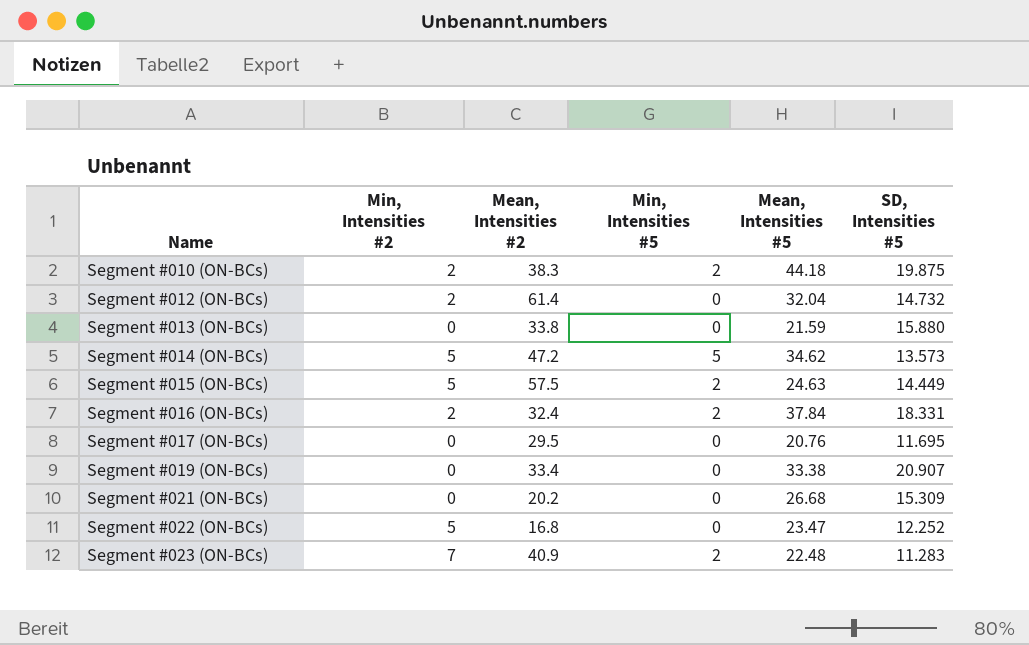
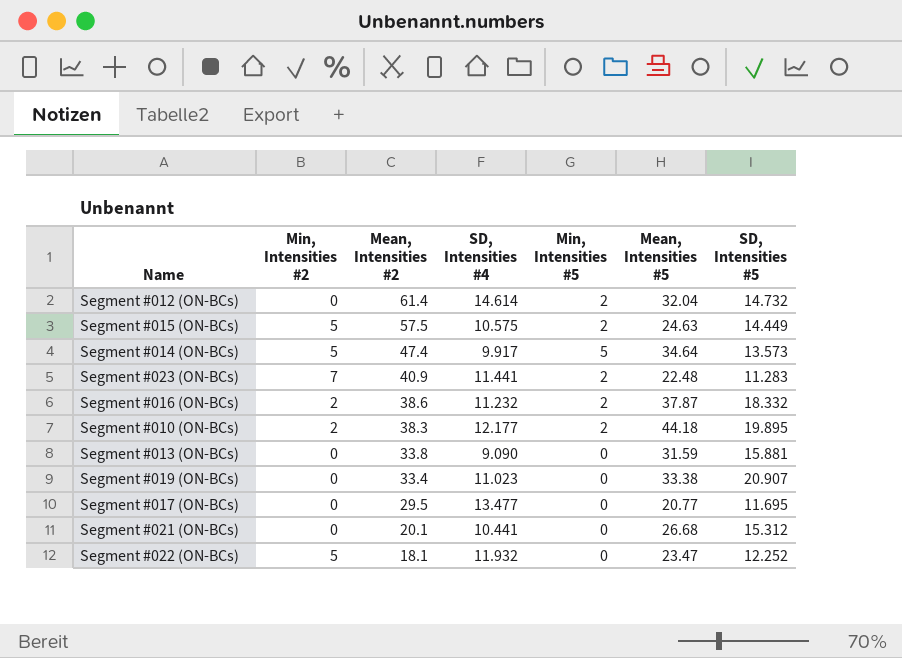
row order: Name ascending -> Mean, Intensities #2 descending
column SD, Intensities #4 | position: none -> 4
Segment #012 (ON-BCs) | Min, Intensities #2: 2 -> 0
Segment #012 (ON-BCs) | Min, Intensities #5: 0 -> 2
Segment #014 (ON-BCs) | Mean, Intensities #2: 47.2 -> 47.4
Segment #014 (ON-BCs) | Mean, Intensities #5: 34.62 -> 34.64
Segment #016 (ON-BCs) | Mean, Intensities #2: 32.4 -> 38.6
Segment #016 (ON-BCs) | Mean, Intensities #5: 37.84 -> 37.87
Segment #016 (ON-BCs) | SD, Intensities #5: 18.331 -> 18.332
Segment #010 (ON-BCs) | SD, Intensities #5: 19.875 -> 19.895
Segment #013 (ON-BCs) | Mean, Intensities #5: 21.59 -> 31.59
Segment #013 (ON-BCs) | SD, Intensities #5: 15.880 -> 15.881
Segment #017 (ON-BCs) | Mean, Intensities #5: 20.76 -> 20.77
Segment #021 (ON-BCs) | Mean, Intensities #2: 20.2 -> 20.1
Segment #021 (ON-BCs) | SD, Intensities #5: 15.309 -> 15.312
Segment #022 (ON-BCs) | Mean, Intensities #2: 16.8 -> 18.1

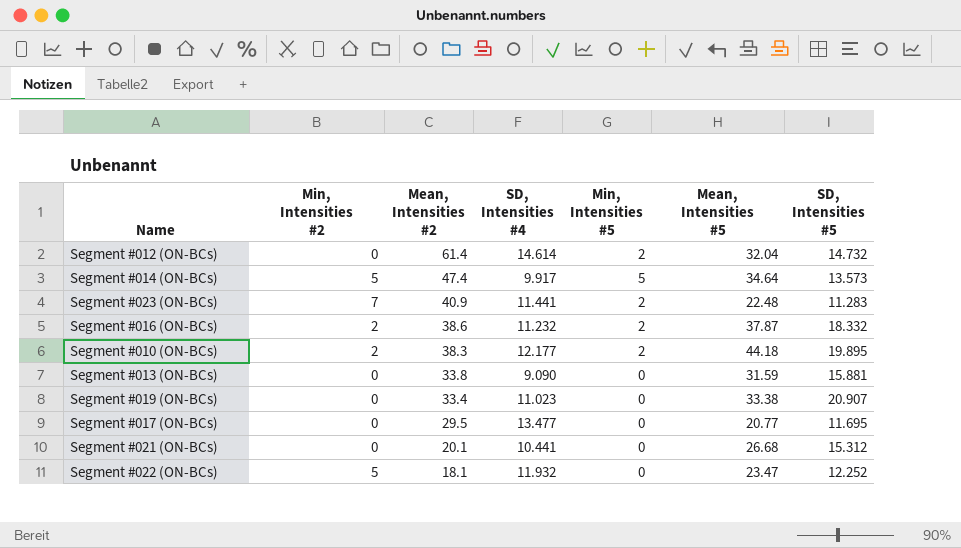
row Segment #015 (ON-BCs): 5 | 57.5 | 10.575 | 2 | 24.63 | 14.449 -> none

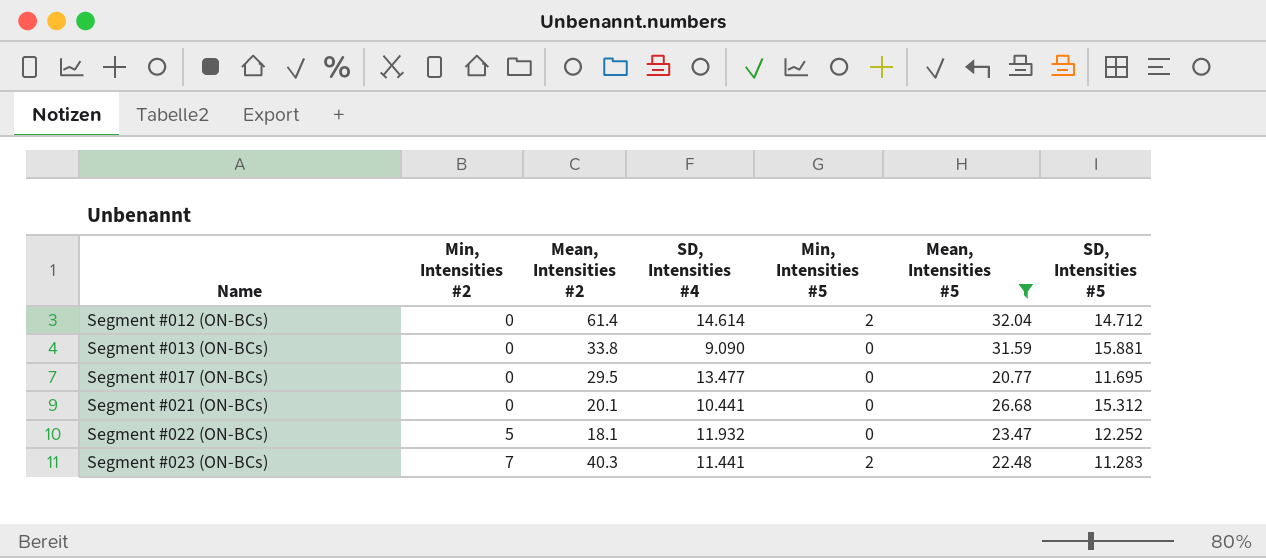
filter: none -> Mean, Intensities #5 <= 32.04
row order: Mean, Intensities #2 descending -> Name ascending
Segment #012 (ON-BCs) | SD, Intensities #5: 14.732 -> 14.712
Segment #023 (ON-BCs) | Mean, Intensities #2: 40.9 -> 40.3

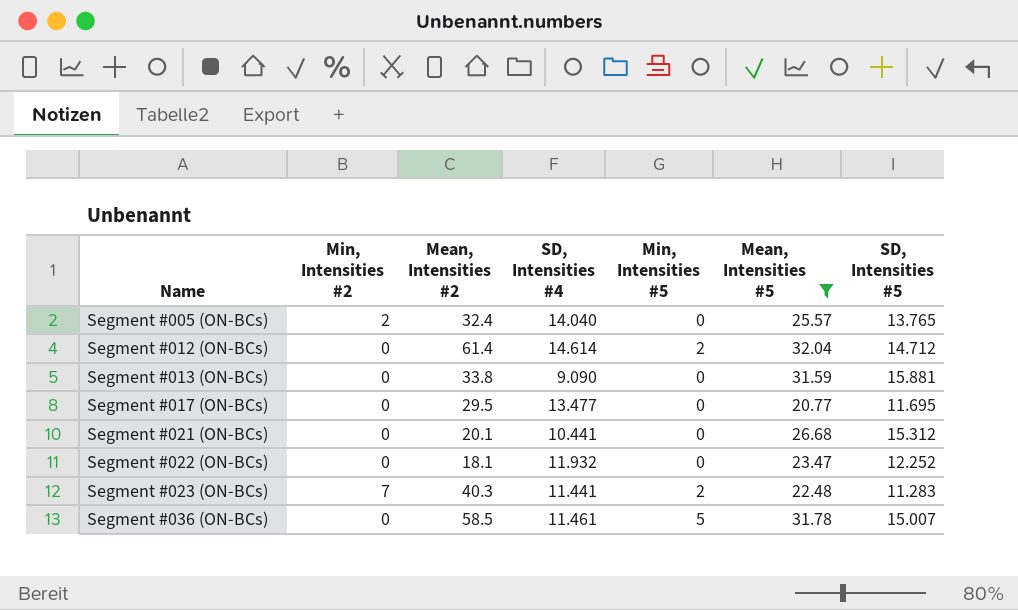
row Segment #005 (ON-BCs): none -> 2 | 32.4 | 14.040 | 0 | 25.57 | 13.765
Segment #022 (ON-BCs) | Min, Intensities #2: 5 -> 0
row Segment #036 (ON-BCs): none -> 0 | 58.5 | 11.461 | 5 | 31.78 | 15.007

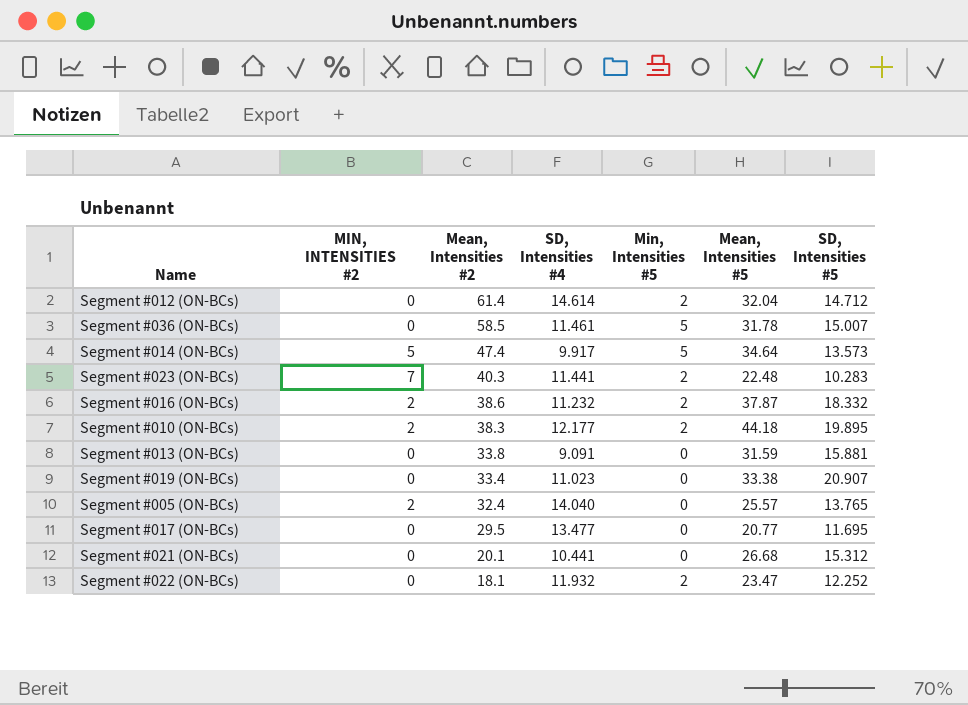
filter: Mean, Intensities #5 <= 32.04 -> none
row order: Name ascending -> Mean, Intensities #2 descending
column name: Min, Intensities #2 -> MIN, INTENSITIES #2
Segment #023 (ON-BCs) | SD, Intensities #5: 11.283 -> 10.283
Segment #013 (ON-BCs) | SD, Intensities #4: 9.090 -> 9.091
Segment #022 (ON-BCs) | Min, Intensities #5: 0 -> 2

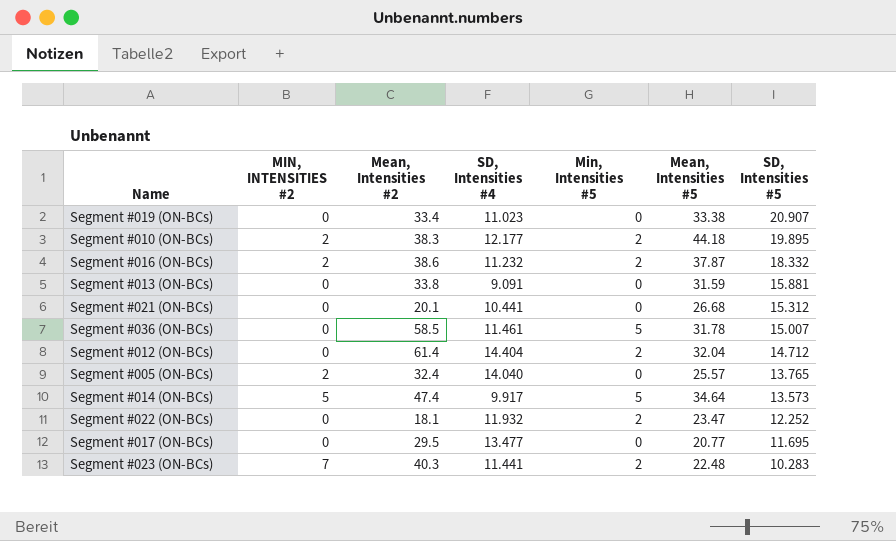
row order: Mean, Intensities #2 descending -> SD, Intensities #5 descending
Segment #012 (ON-BCs) | SD, Intensities #4: 14.614 -> 14.404

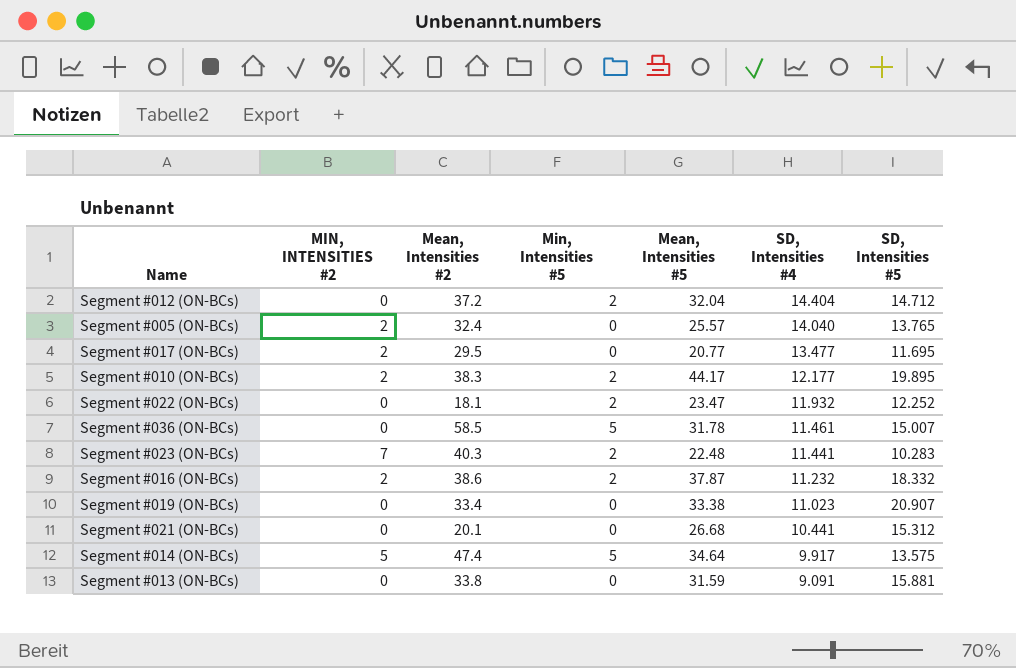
row order: SD, Intensities #5 descending -> SD, Intensities #4 descending
column SD, Intensities #4 | position: 4 -> 6
Segment #012 (ON-BCs) | Mean, Intensities #2: 61.4 -> 37.2
Segment #017 (ON-BCs) | MIN, INTENSITIES #2: 0 -> 2
Segment #010 (ON-BCs) | Mean, Intensities #5: 44.18 -> 44.17
Segment #014 (ON-BCs) | SD, Intensities #5: 13.573 -> 13.575

